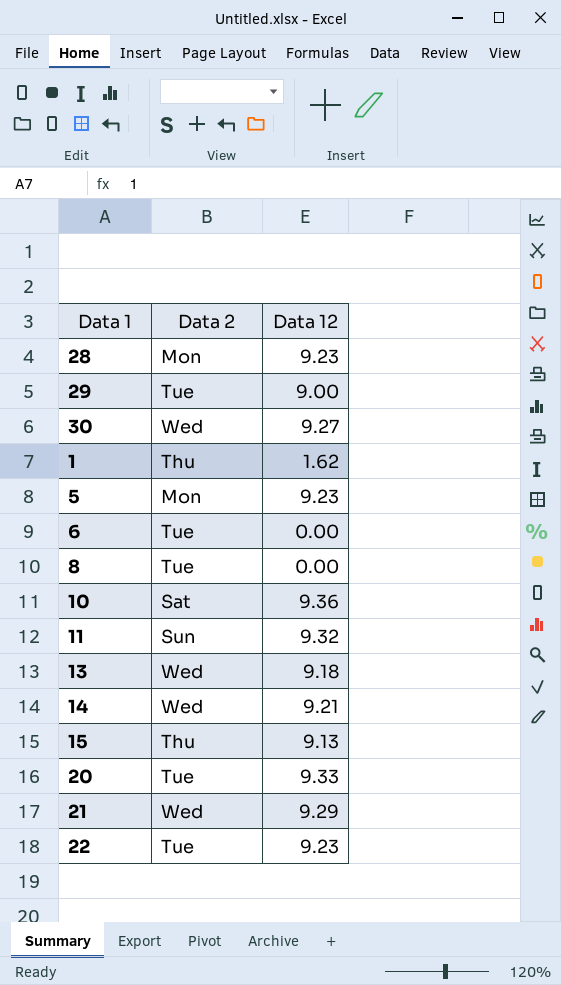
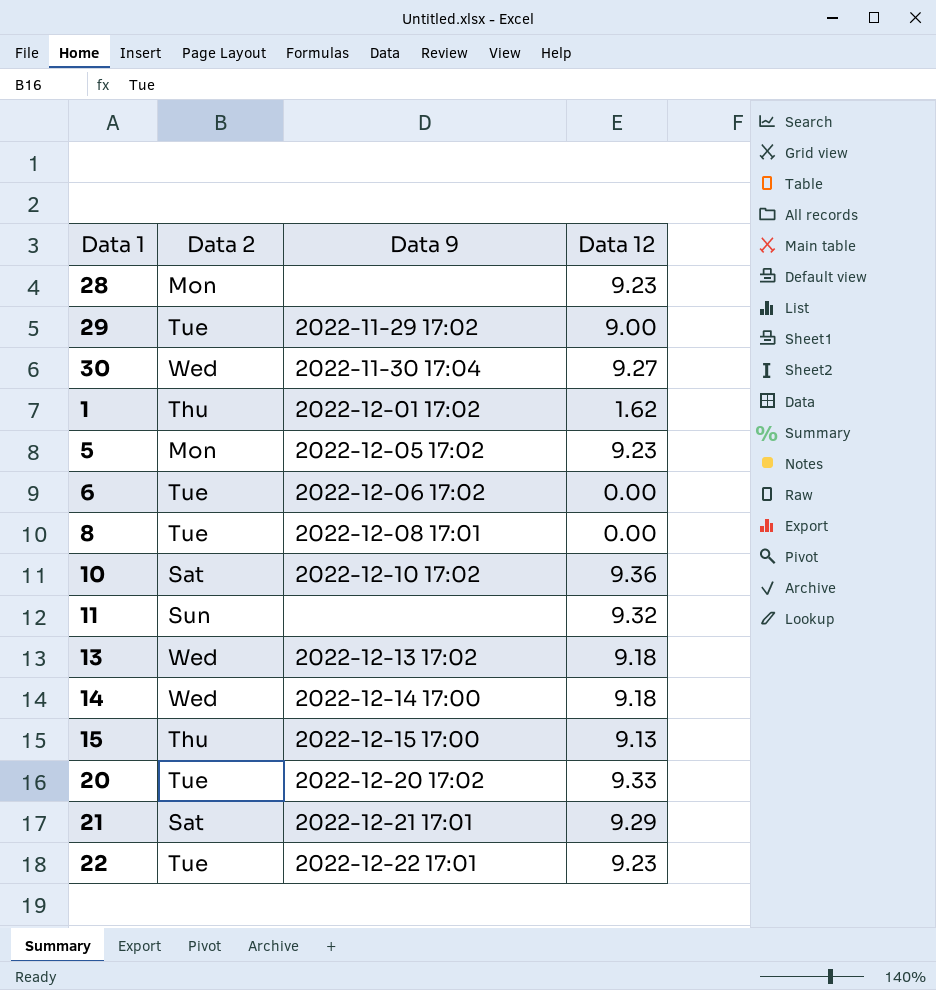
column Data 9 | position: none -> 3
14 | Data 12: 9.21 -> 9.18
21 | Data 2: Wed -> Sat

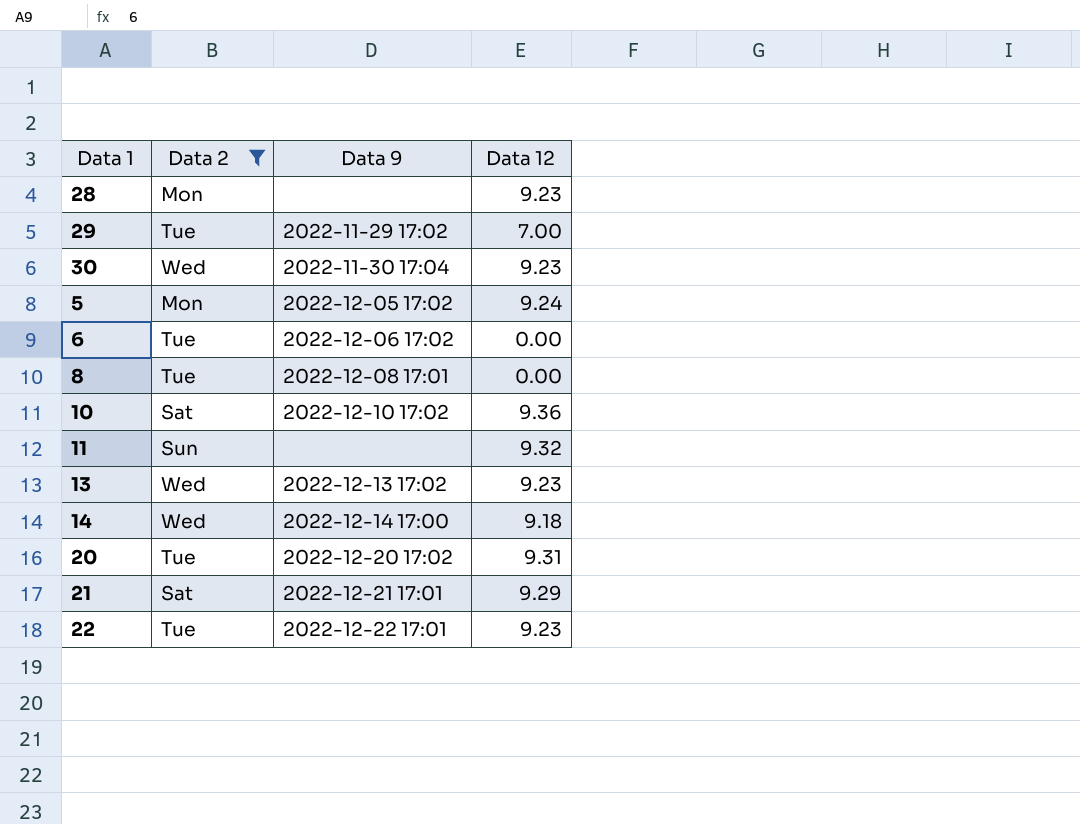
filter: none -> Data 2 != Thu
29 | Data 12: 9.00 -> 7.00
30 | Data 12: 9.27 -> 9.23
5 | Data 12: 9.23 -> 9.24
13 | Data 12: 9.18 -> 9.23
20 | Data 12: 9.33 -> 9.31

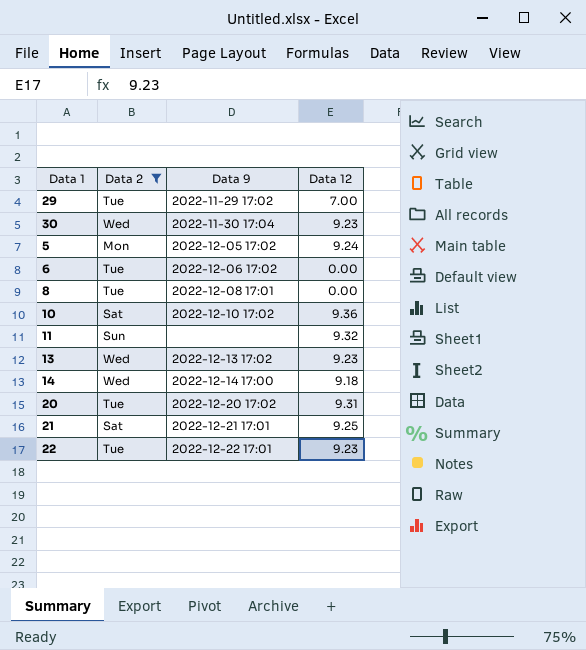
row 28: Mon | none | 9.23 -> none
21 | Data 12: 9.29 -> 9.25

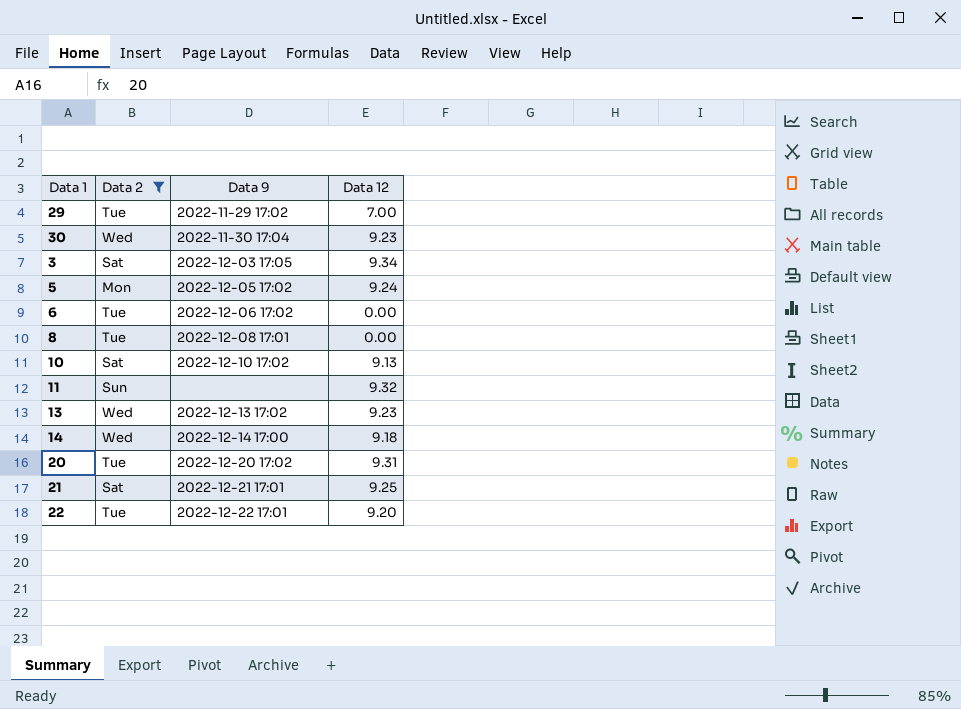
row 3: none -> Sat | 2022-12-03 17:05 | 9.34
10 | Data 12: 9.36 -> 9.13
22 | Data 12: 9.23 -> 9.20

